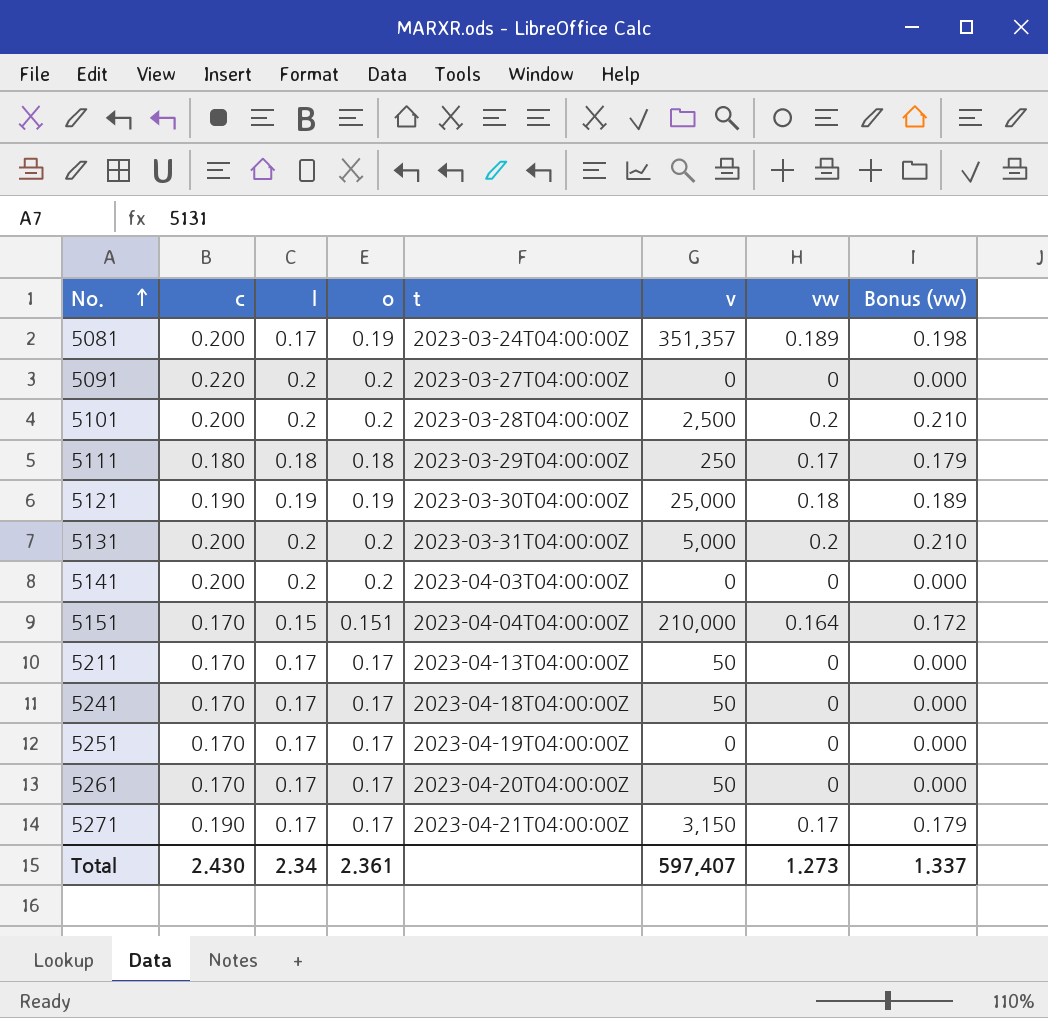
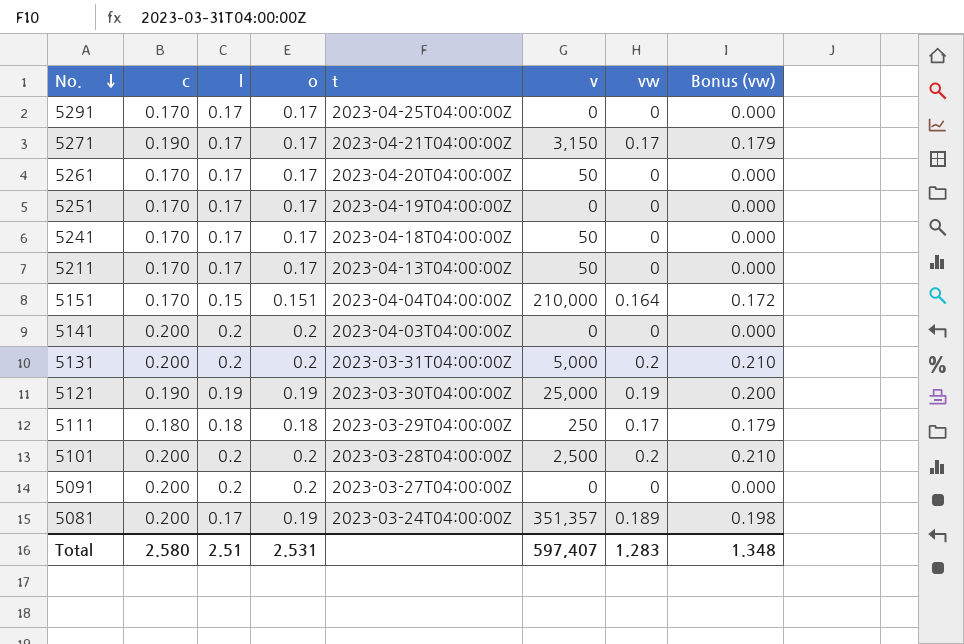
row order: No. ascending -> No. descending
row 5291: none -> 0.170 | 0.17 | 0.17 | 2023-04-25T04:00:00Z | 0 | 0 | 0.000
5121 | vw: 0.18 -> 0.19
5121 | Bonus (vw): 0.189 -> 0.200
5091 | c: 0.220 -> 0.200
Total | c: 2.430 -> 2.580
Total | l: 2.34 -> 2.51
Total | o: 2.361 -> 2.531
Total | vw: 1.273 -> 1.283
Total | Bonus (vw): 1.337 -> 1.348

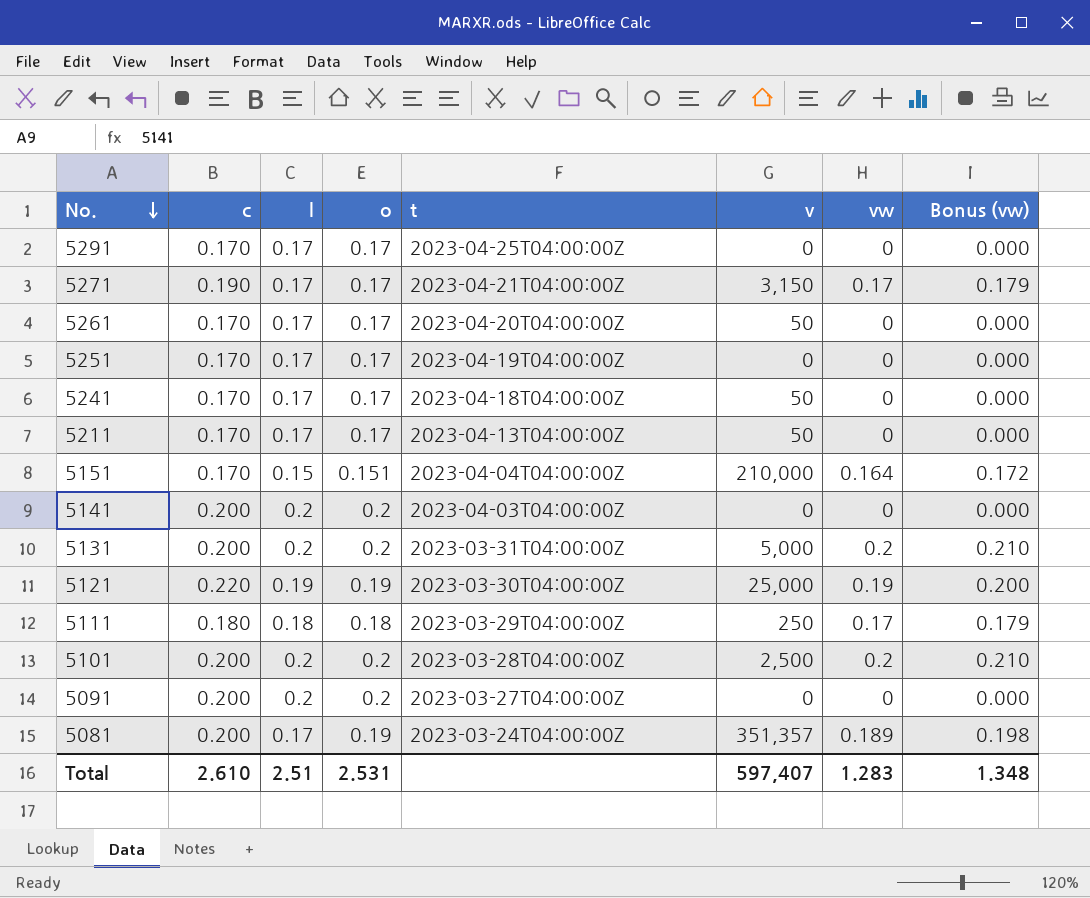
5121 | c: 0.190 -> 0.220
Total | c: 2.580 -> 2.610

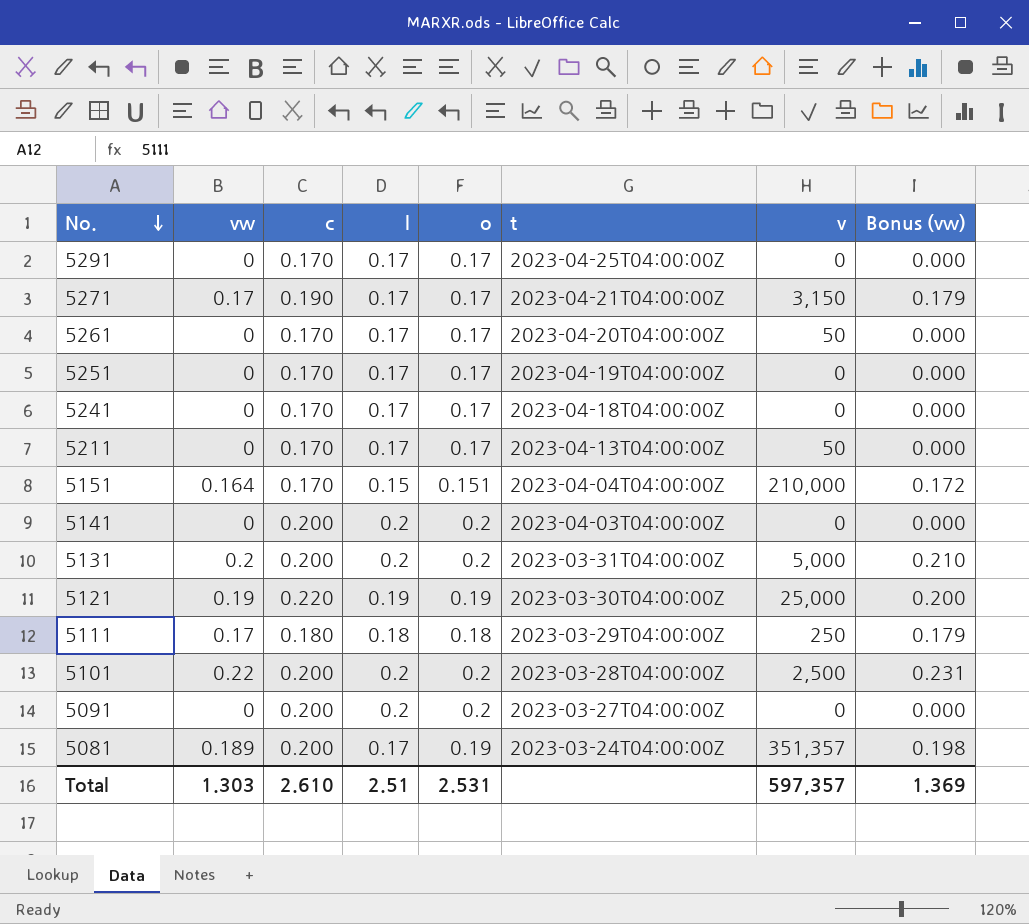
column vw | position: 7 -> 2
5241 | v: 50 -> 0
5101 | vw: 0.2 -> 0.22
5101 | Bonus (vw): 0.210 -> 0.231
Total | vw: 1.283 -> 1.303
Total | v: 597,407 -> 597,357
Total | Bonus (vw): 1.348 -> 1.369

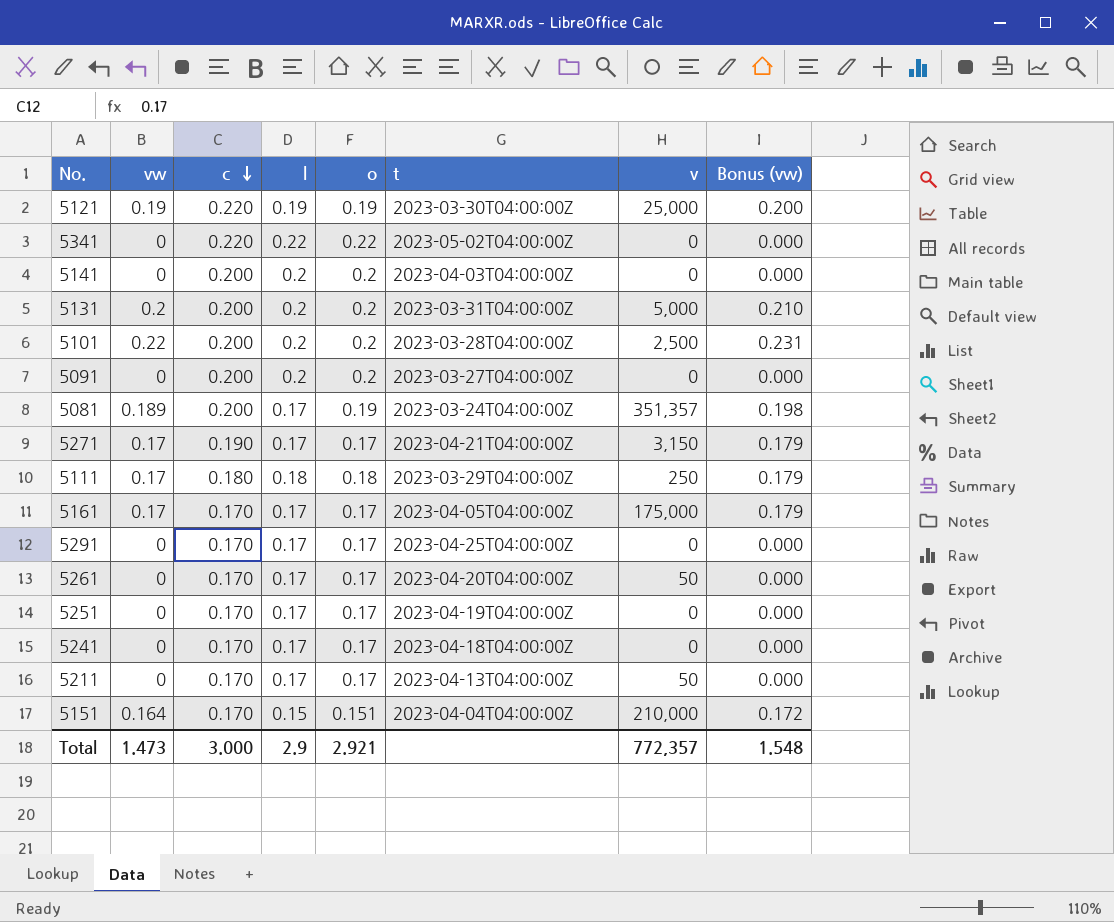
row order: No. descending -> c descending
row 5341: none -> 0 | 0.220 | 0.22 | 0.22 | 2023-05-02T04:00:00Z | 0 | 0.000
row 5161: none -> 0.17 | 0.170 | 0.17 | 0.17 | 2023-04-05T04:00:00Z | 175,000 | 0.179
Total | vw: 1.303 -> 1.473
Total | c: 2.610 -> 3.000
Total | l: 2.51 -> 2.9
Total | o: 2.531 -> 2.921
Total | v: 597,357 -> 772,357
Total | Bonus (vw): 1.369 -> 1.548

